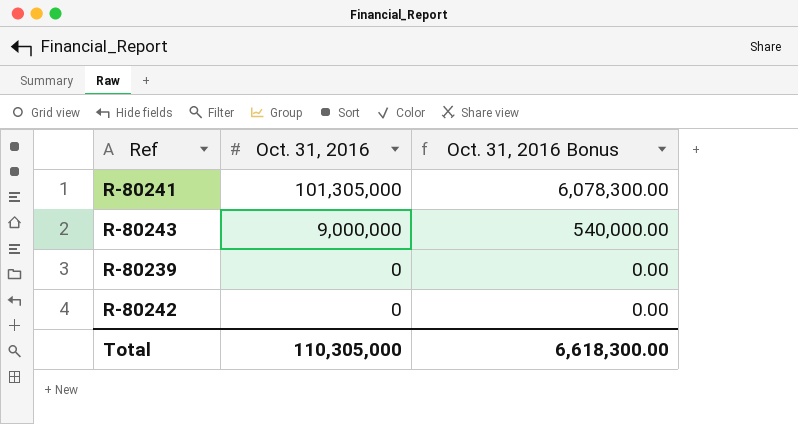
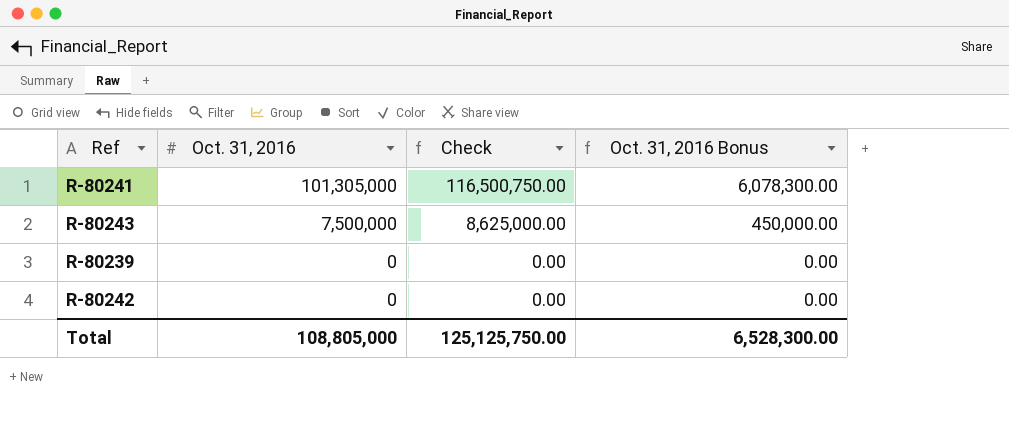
column Check | formula: none -> [Oct. 31, 2016] * 1.15
R-80243 | Oct. 31, 2016: 9,000,000 -> 7,500,000
R-80243 | Oct. 31, 2016 Bonus: 540,000.00 -> 450,000.00
Total | Oct. 31, 2016: 110,305,000 -> 108,805,000
Total | Oct. 31, 2016 Bonus: 6,618,300.00 -> 6,528,300.00

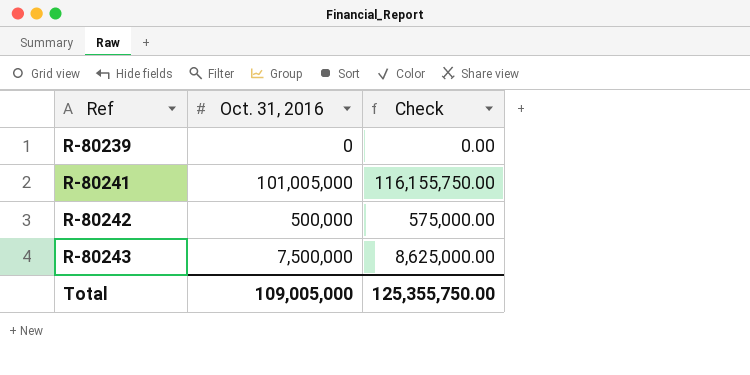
row order: Oct. 31, 2016 descending -> Ref ascending
column Oct. 31, 2016 Bonus | formula: [Oct. 31, 2016] * 0.06 -> none
R-80241 | Oct. 31, 2016: 101,305,000 -> 101,005,000
R-80241 | Check: 116,500,750.00 -> 116,155,750.00
R-80242 | Oct. 31, 2016: 0 -> 500,000
R-80242 | Check: 0.00 -> 575,000.00
Total | Oct. 31, 2016: 108,805,000 -> 109,005,000
Total | Check: 125,125,750.00 -> 125,355,750.00

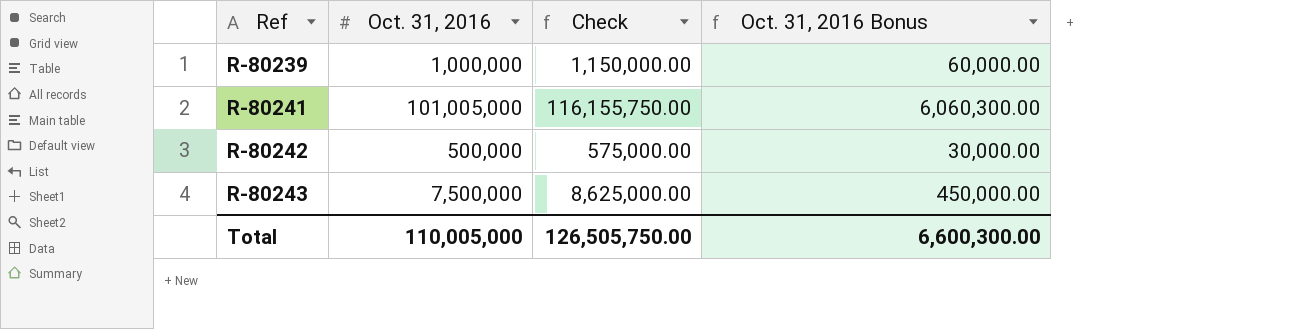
column Oct. 31, 2016 Bonus | formula: none -> [Oct. 31, 2016] * 0.06
R-80239 | Oct. 31, 2016: 0 -> 1,000,000
R-80239 | Check: 0.00 -> 1,150,000.00
Total | Oct. 31, 2016: 109,005,000 -> 110,005,000
Total | Check: 125,355,750.00 -> 126,505,750.00

